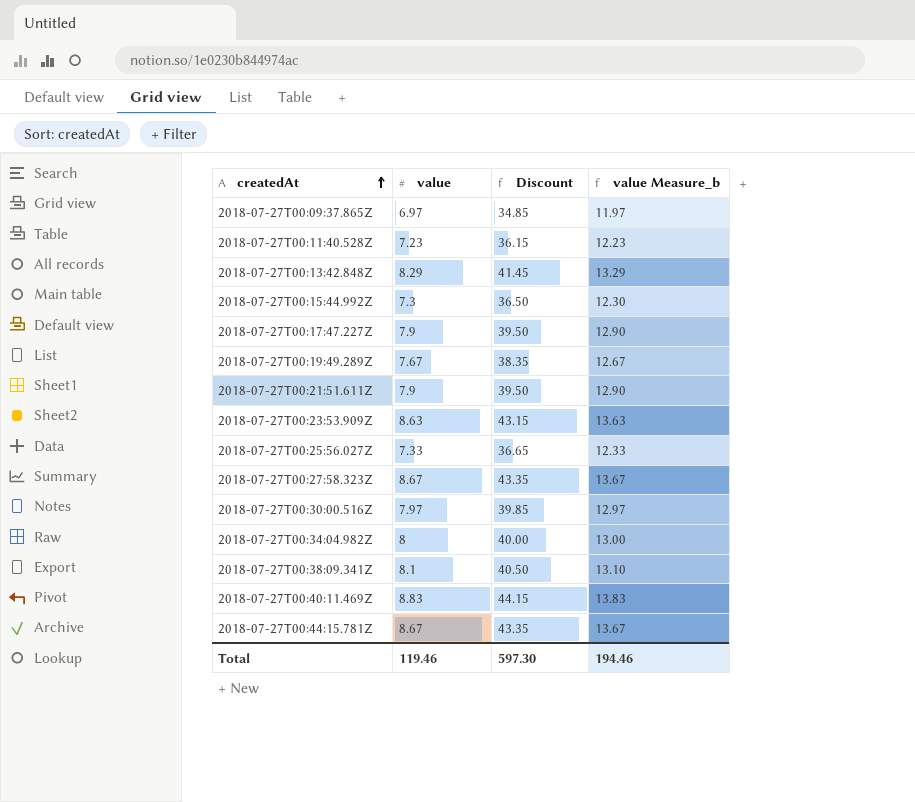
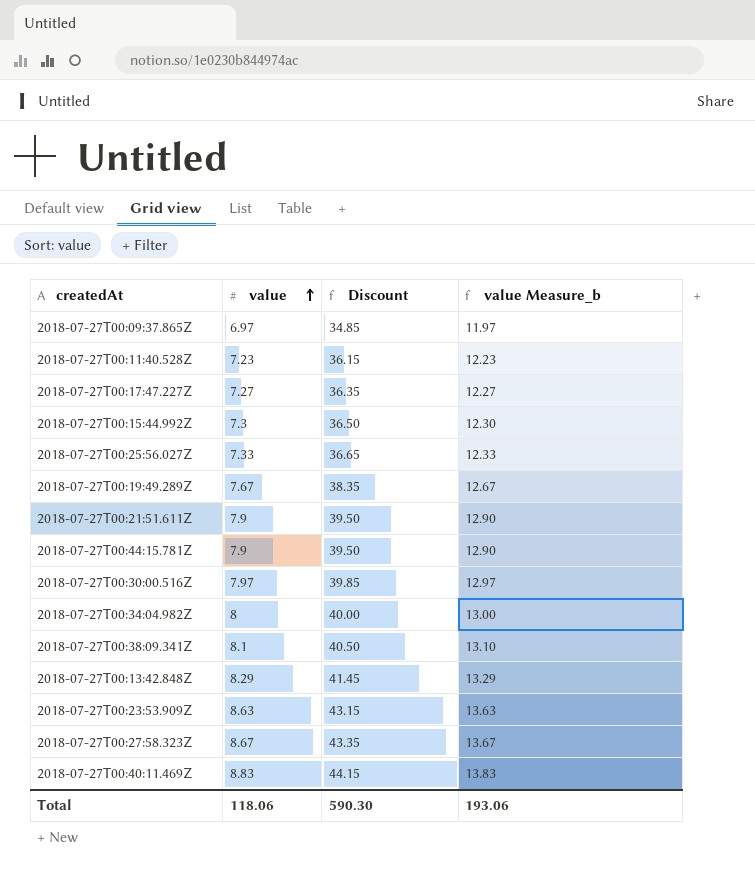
row order: createdAt ascending -> value ascending
2018-07-27T00:17:47.227Z | value: 7.9 -> 7.27
2018-07-27T00:17:47.227Z | Discount: 39.50 -> 36.35
2018-07-27T00:17:47.227Z | value Measure_b: 12.90 -> 12.27
2018-07-27T00:44:15.781Z | value: 8.67 -> 7.9
2018-07-27T00:44:15.781Z | Discount: 43.35 -> 39.50
2018-07-27T00:44:15.781Z | value Measure_b: 13.67 -> 12.90
Total | value: 119.46 -> 118.06
Total | Discount: 597.30 -> 590.30
Total | value Measure_b: 194.46 -> 193.06

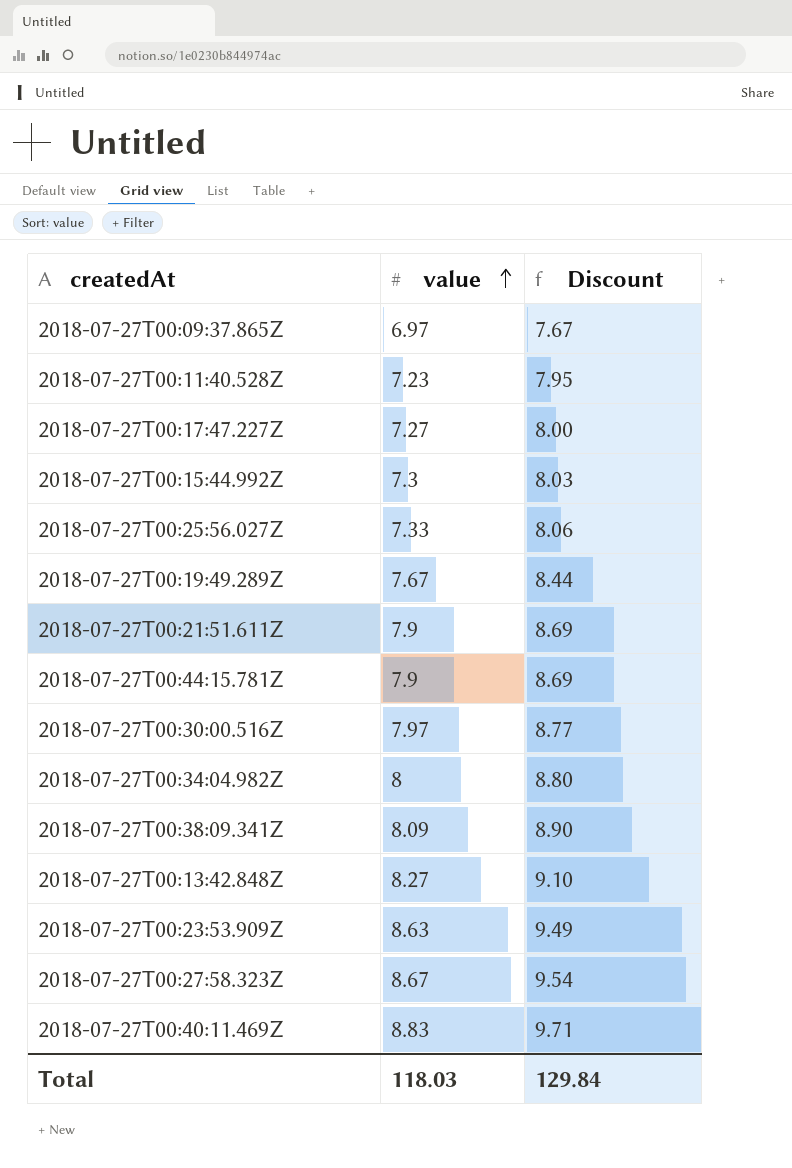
column value Measure_b | formula: [value] + 5 -> none
column Discount | formula: [value] * 5 -> [value] * 1.1
2018-07-27T00:38:09.341Z | value: 8.1 -> 8.09
2018-07-27T00:13:42.848Z | value: 8.29 -> 8.27
Total | value: 118.06 -> 118.03
Total | Discount: 590.30 -> 129.84

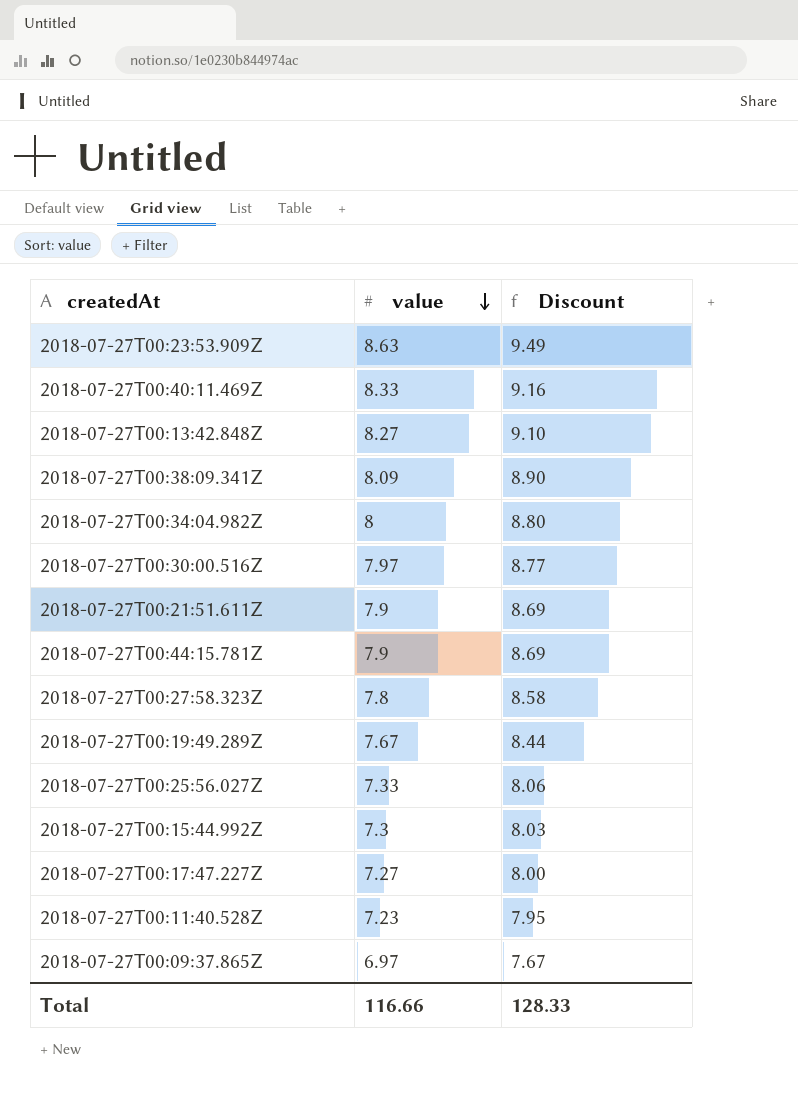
row order: value ascending -> value descending
2018-07-27T00:40:11.469Z | value: 8.83 -> 8.33
2018-07-27T00:40:11.469Z | Discount: 9.71 -> 9.16
2018-07-27T00:27:58.323Z | value: 8.67 -> 7.8
2018-07-27T00:27:58.323Z | Discount: 9.54 -> 8.58
Total | value: 118.03 -> 116.66
Total | Discount: 129.84 -> 128.33

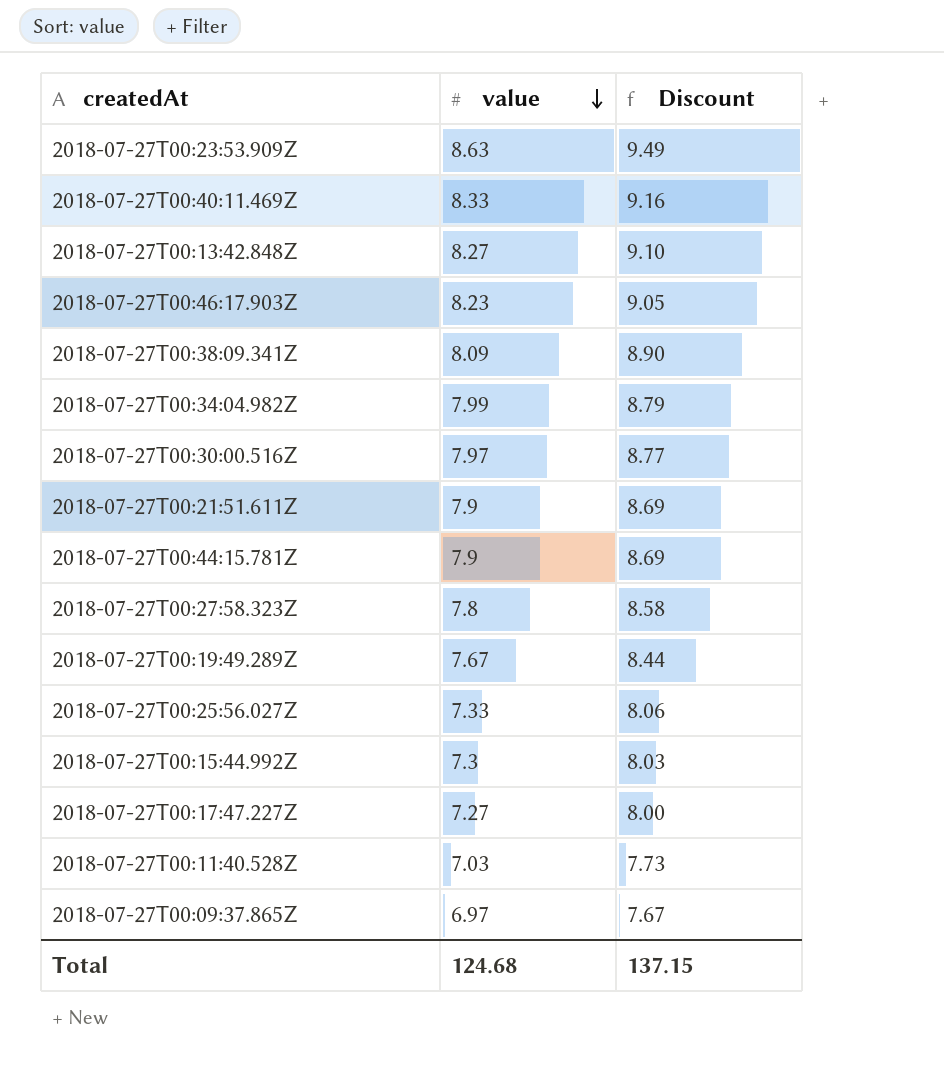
row 2018-07-27T00:46:17.903Z: none -> 8.23 | 9.05
2018-07-27T00:34:04.982Z | value: 8 -> 7.99
2018-07-27T00:34:04.982Z | Discount: 8.80 -> 8.79
2018-07-27T00:11:40.528Z | value: 7.23 -> 7.03
2018-07-27T00:11:40.528Z | Discount: 7.95 -> 7.73
Total | value: 116.66 -> 124.68
Total | Discount: 128.33 -> 137.15

